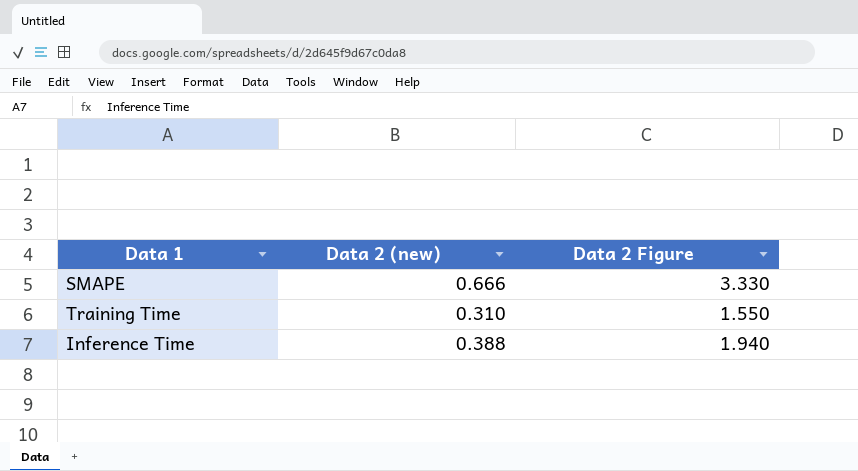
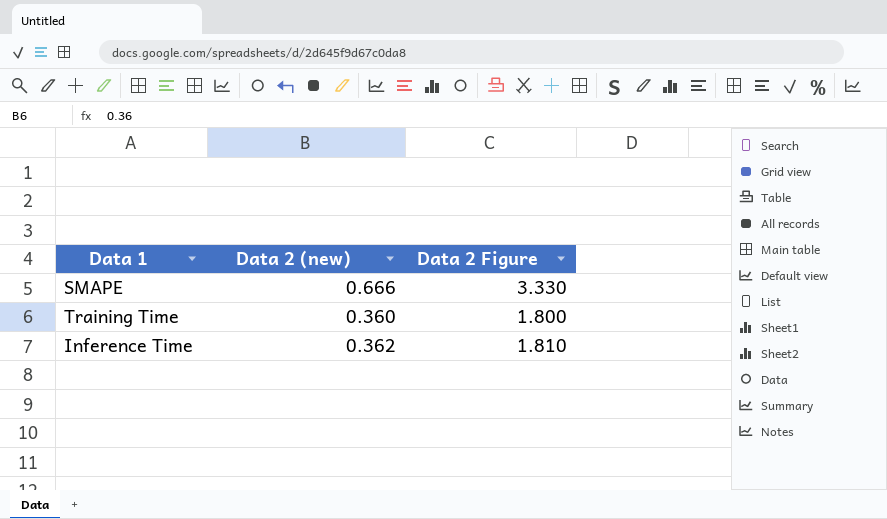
Training Time | Data 2 (new): 0.310 -> 0.360
Training Time | Data 2 Figure: 1.550 -> 1.800
Inference Time | Data 2 (new): 0.388 -> 0.362
Inference Time | Data 2 Figure: 1.940 -> 1.810

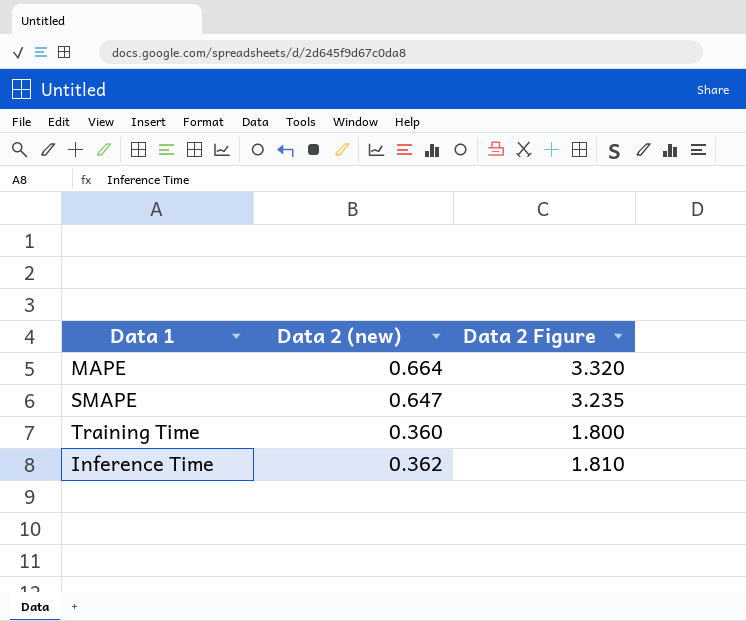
row MAPE: none -> 0.664 | 3.320
SMAPE | Data 2 (new): 0.666 -> 0.647
SMAPE | Data 2 Figure: 3.330 -> 3.235

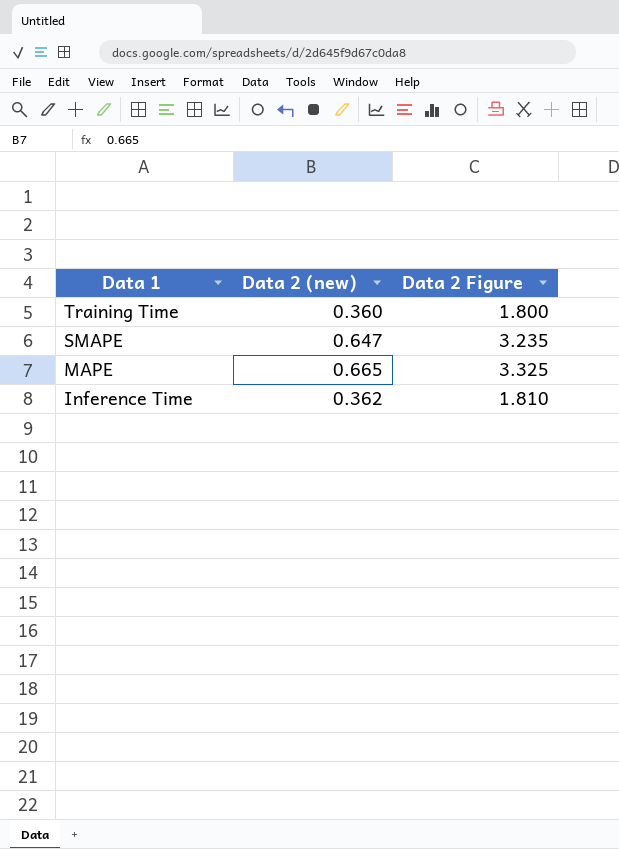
row order: none -> Data 1 descending
MAPE | Data 2 (new): 0.664 -> 0.665
MAPE | Data 2 Figure: 3.320 -> 3.325

